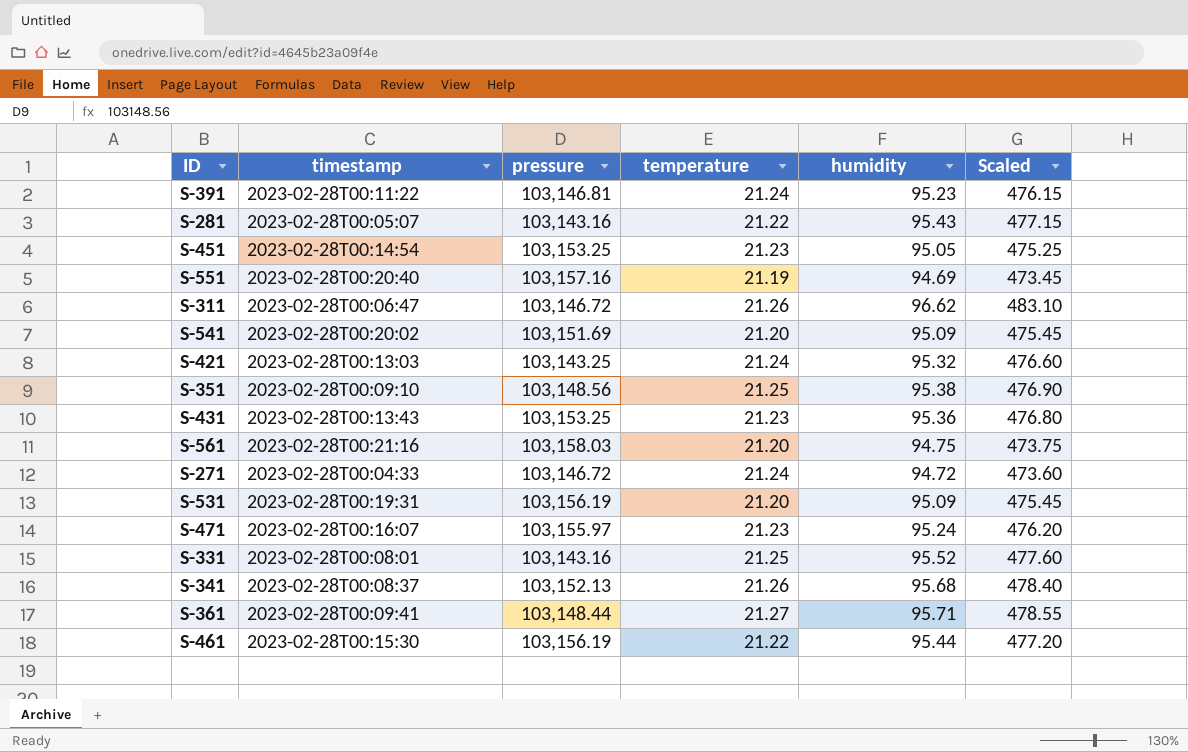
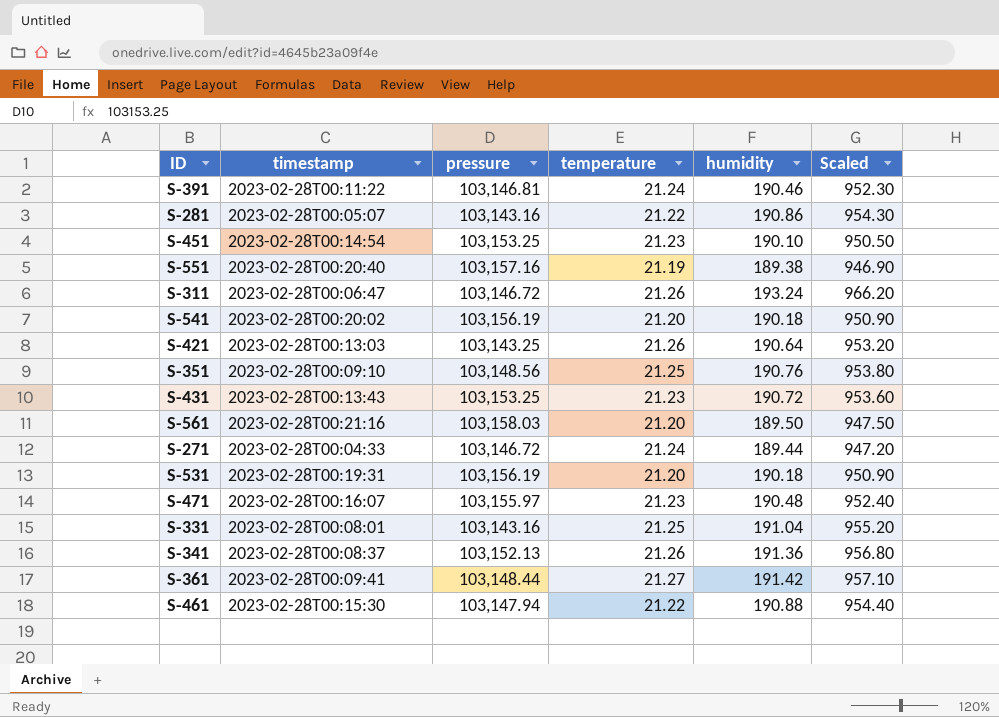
S-391 | humidity: 95.23 -> 190.46
S-391 | Scaled: 476.15 -> 952.30
S-281 | humidity: 95.43 -> 190.86
S-281 | Scaled: 477.15 -> 954.30
S-451 | humidity: 95.05 -> 190.10
S-451 | Scaled: 475.25 -> 950.50
S-551 | humidity: 94.69 -> 189.38
S-551 | Scaled: 473.45 -> 946.90
S-311 | humidity: 96.62 -> 193.24
S-311 | Scaled: 483.10 -> 966.20
S-541 | pressure: 103,151.69 -> 103,156.19
S-541 | humidity: 95.09 -> 190.18
S-541 | Scaled: 475.45 -> 950.90
S-421 | temperature: 21.24 -> 21.26
S-421 | humidity: 95.32 -> 190.64
S-421 | Scaled: 476.60 -> 953.20
S-351 | humidity: 95.38 -> 190.76
S-351 | Scaled: 476.90 -> 953.80
S-431 | humidity: 95.36 -> 190.72
S-431 | Scaled: 476.80 -> 953.60
S-561 | humidity: 94.75 -> 189.50
S-561 | Scaled: 473.75 -> 947.50
S-271 | humidity: 94.72 -> 189.44
S-271 | Scaled: 473.60 -> 947.20
S-531 | humidity: 95.09 -> 190.18
S-531 | Scaled: 475.45 -> 950.90
S-471 | humidity: 95.24 -> 190.48
S-471 | Scaled: 476.20 -> 952.40
S-331 | humidity: 95.52 -> 191.04
S-331 | Scaled: 477.60 -> 955.20
S-341 | humidity: 95.68 -> 191.36
S-341 | Scaled: 478.40 -> 956.80
S-361 | humidity: 95.71 -> 191.42
S-361 | Scaled: 478.55 -> 957.10
S-461 | pressure: 103,156.19 -> 103,147.94
S-461 | humidity: 95.44 -> 190.88
S-461 | Scaled: 477.20 -> 954.40

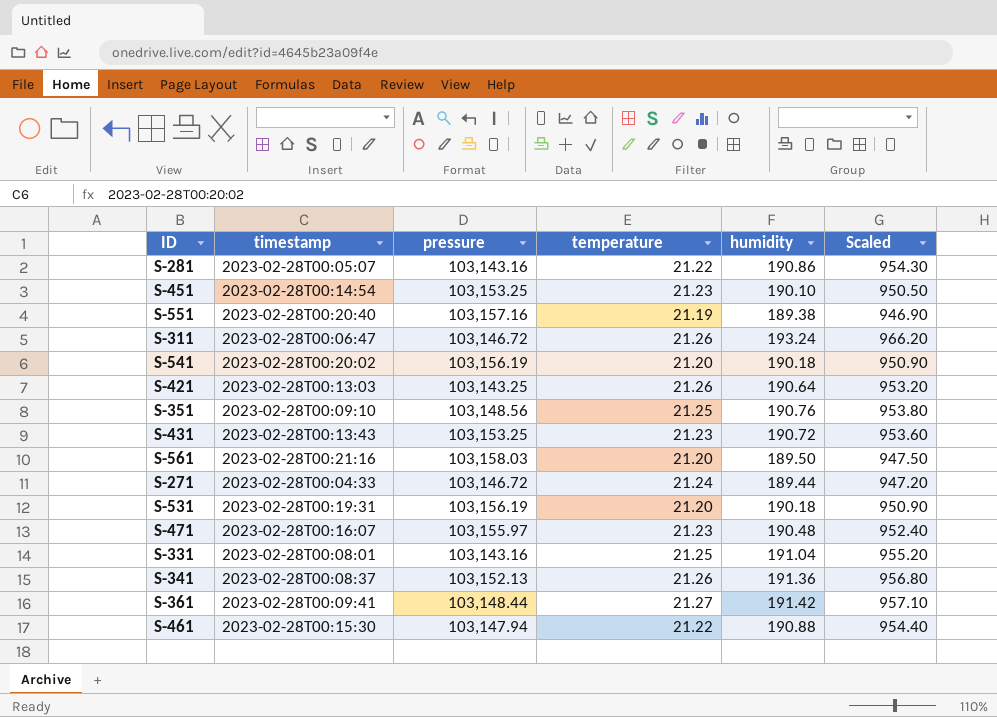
row S-391: 2023-02-28T00:11:22 | 103,146.81 | 21.24 | 190.46 | 952.30 -> none

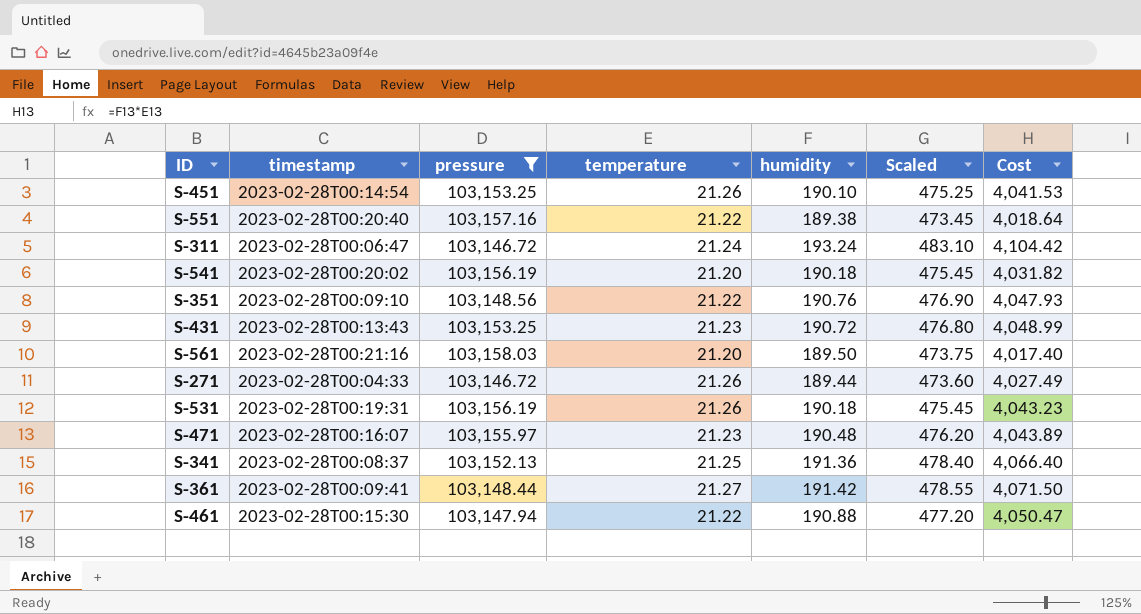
filter: none -> pressure >= 103,146.72
column Scaled | formula: [humidity] * 5 -> [humidity] * 2.5
column Cost | formula: none -> [temperature] * [humidity]
S-451 | temperature: 21.23 -> 21.26
S-551 | temperature: 21.19 -> 21.22
S-311 | temperature: 21.26 -> 21.24
S-351 | temperature: 21.25 -> 21.22
S-271 | temperature: 21.24 -> 21.26
S-531 | temperature: 21.20 -> 21.26
S-341 | temperature: 21.26 -> 21.25

